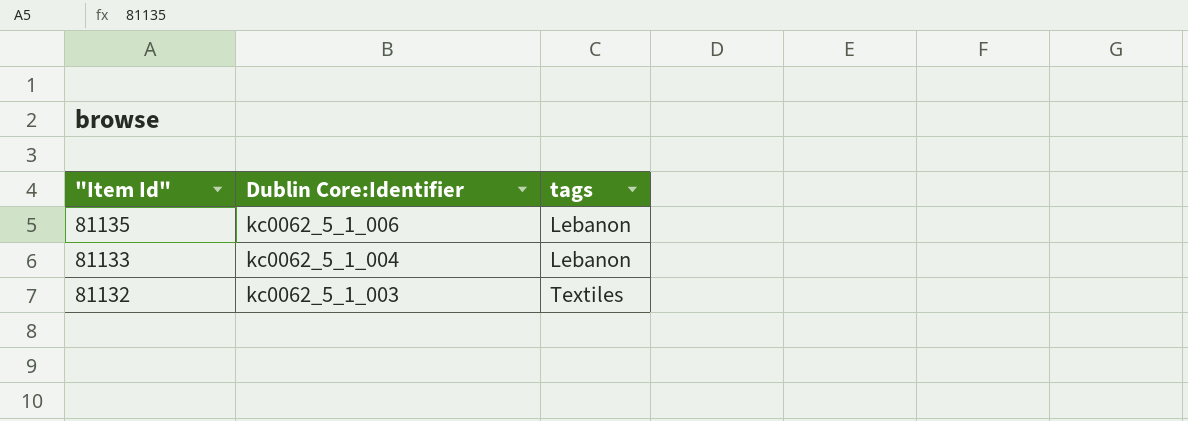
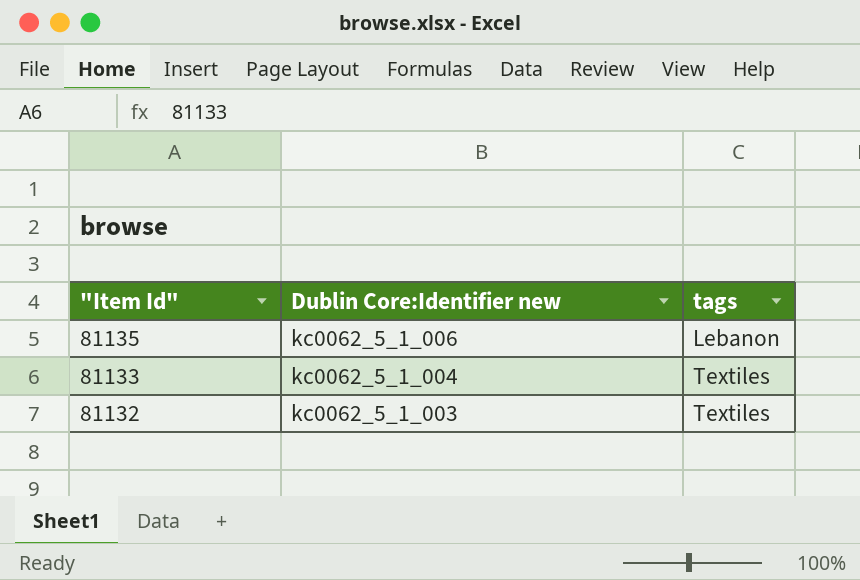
column name: Dublin Core:Identifier -> Dublin Core:Identifier new
81133 | tags: Lebanon -> Textiles

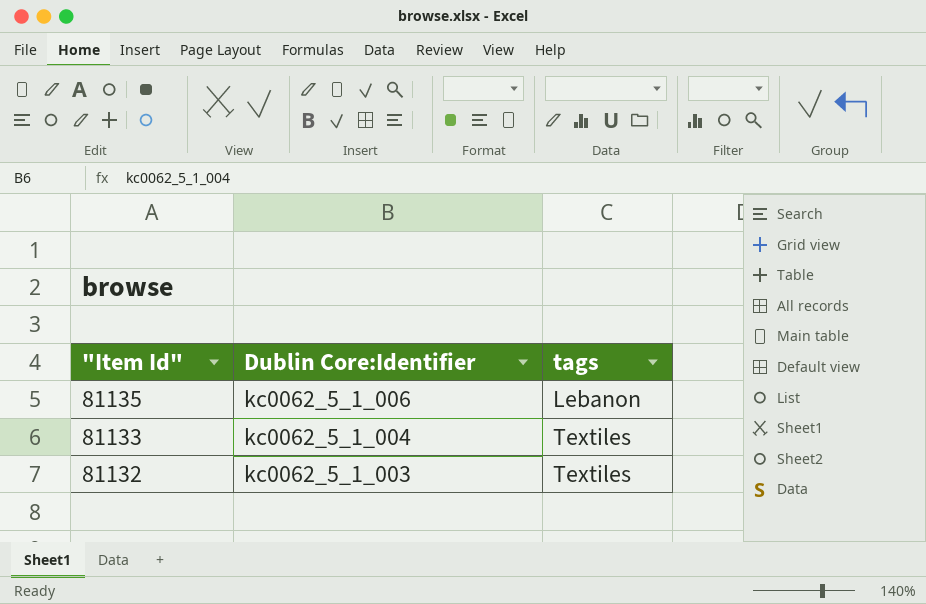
column name: Dublin Core:Identifier new -> Dublin Core:Identifier

